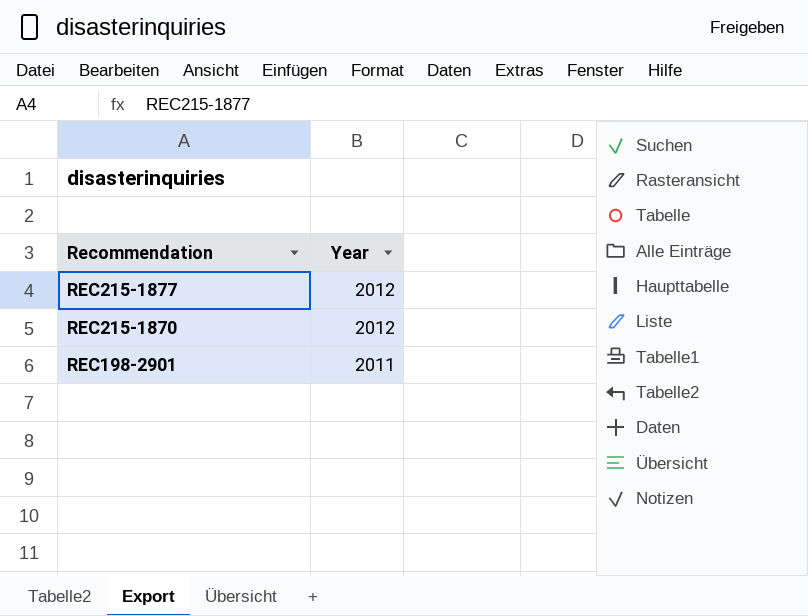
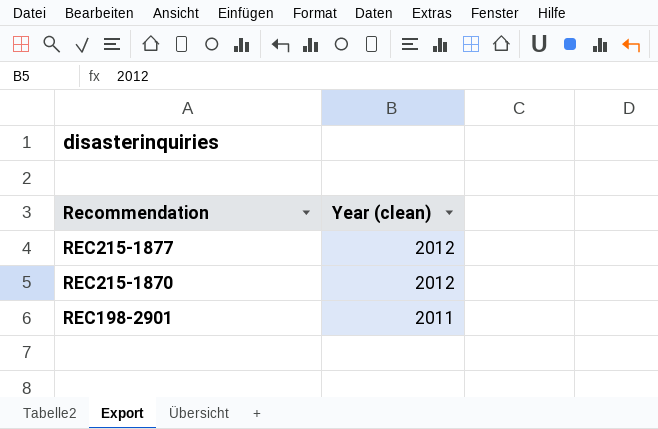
column name: Year -> Year (clean)

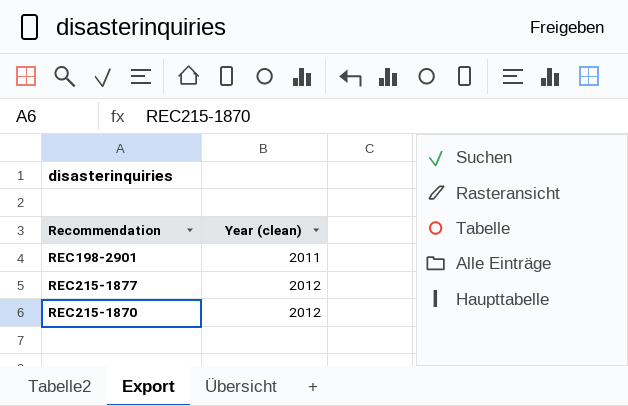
row order: Recommendation descending -> Year (clean) ascending

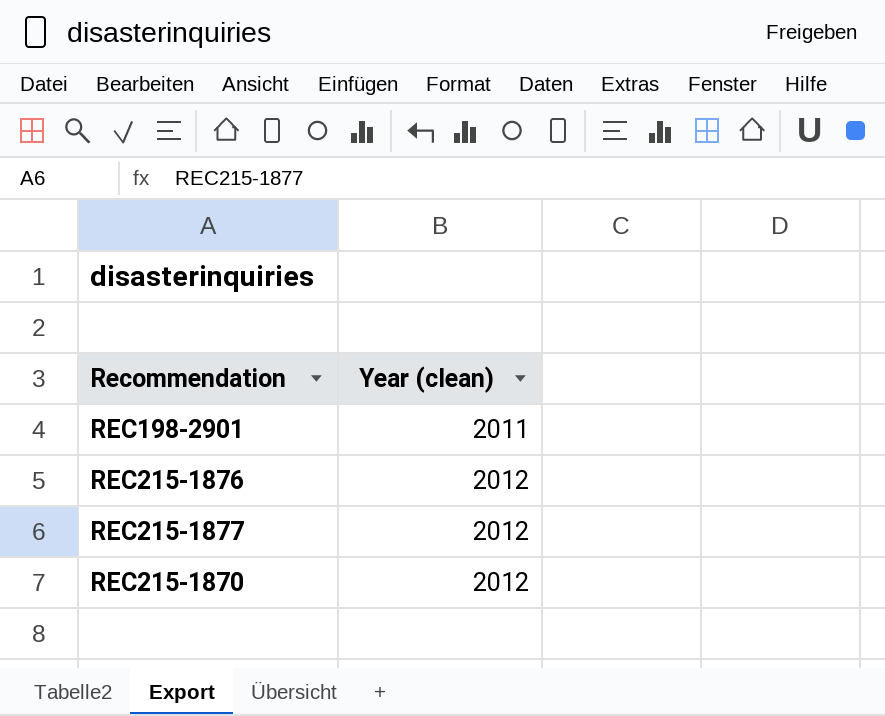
row REC215-1876: none -> 2012

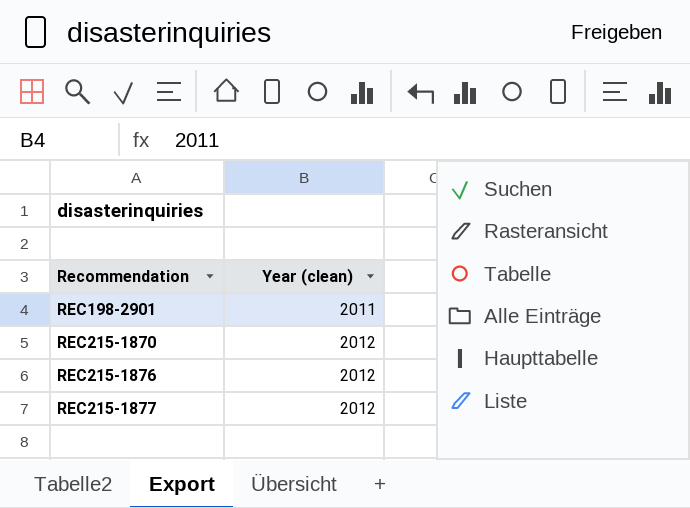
row order: Year (clean) ascending -> Recommendation ascending

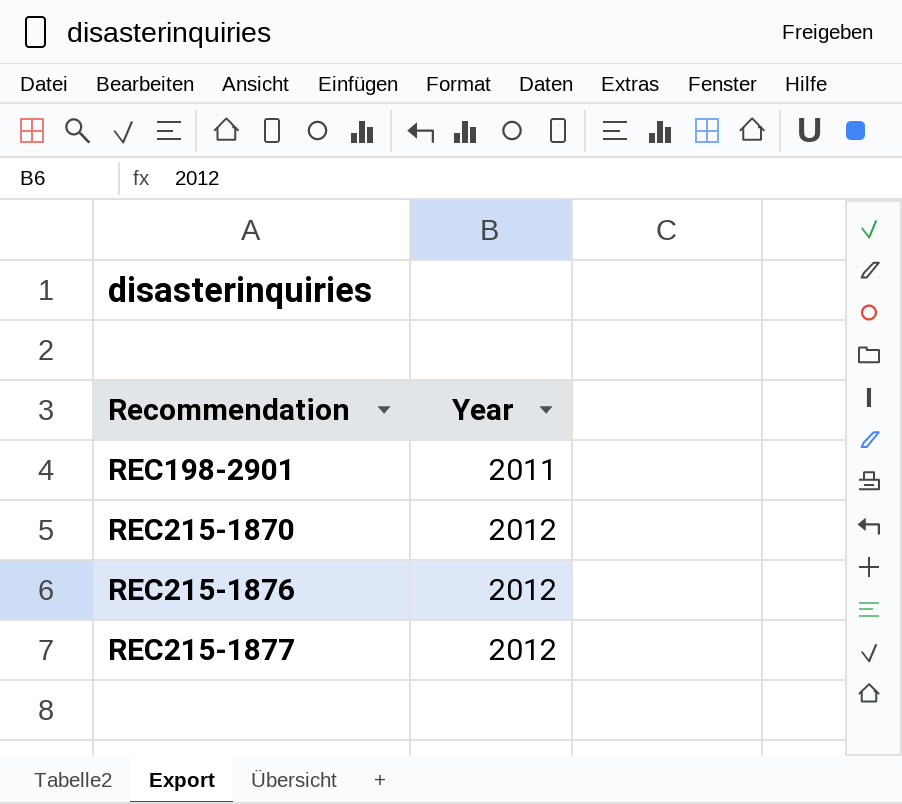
column name: Year (clean) -> Year

